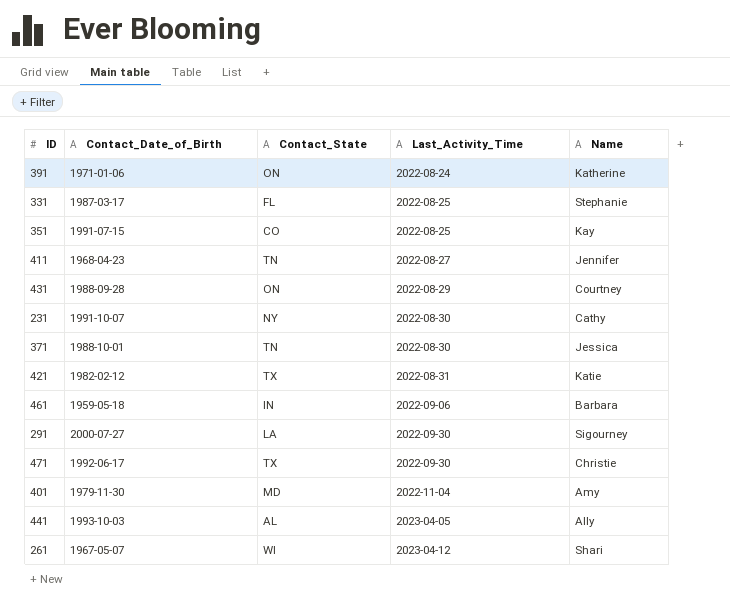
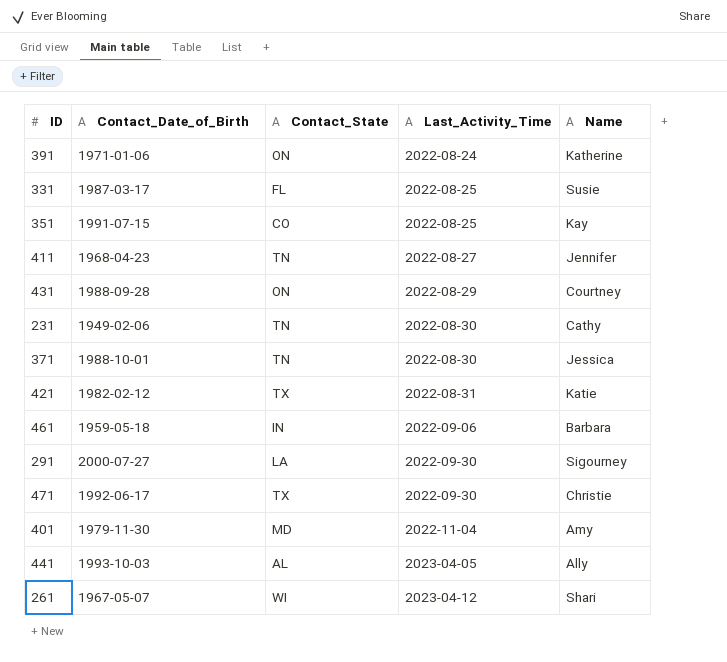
331 | Name: Stephanie -> Susie
231 | Contact_Date_of_Birth: 1991-10-07 -> 1949-02-06
231 | Contact_State: NY -> TN

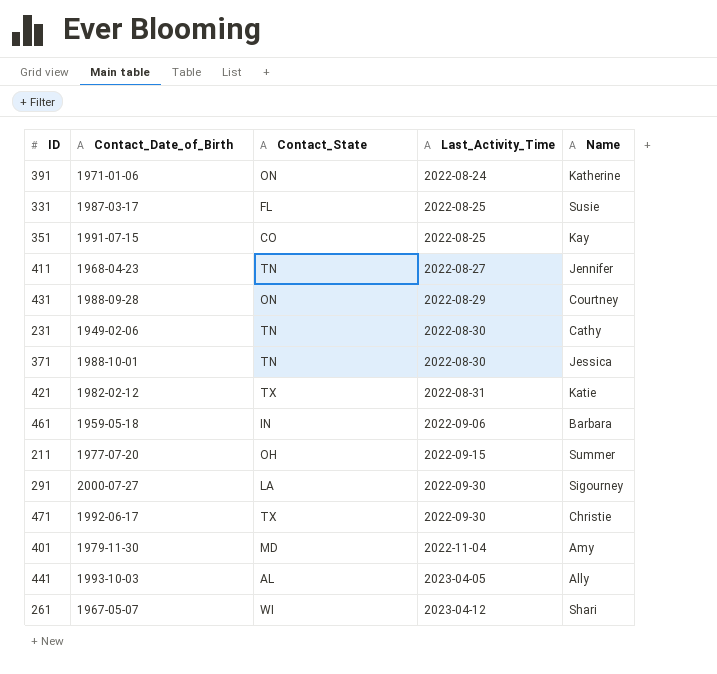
row 211: none -> 1977-07-20 | OH | 2022-09-15 | Summer

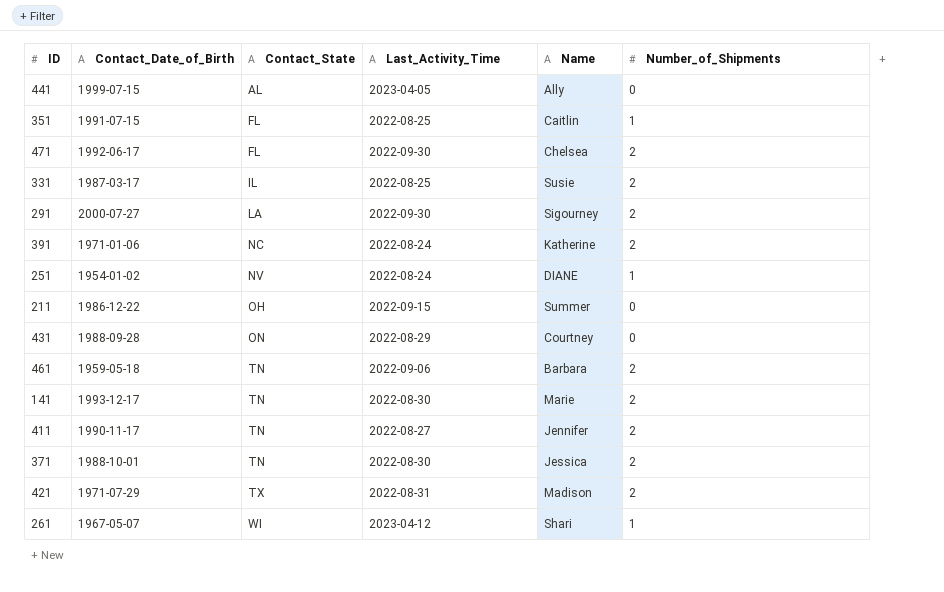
row order: Last_Activity_Time ascending -> Contact_State ascending
column Number_of_Shipments | position: none -> 6
row 231: 1949-02-06 | TN | 2022-08-30 | Cathy -> none
row 401: 1979-11-30 | MD | 2022-11-04 | Amy -> none
441 | Contact_Date_of_Birth: 1993-10-03 -> 1999-07-15
351 | Contact_State: CO -> FL
351 | Name: Kay -> Caitlin
471 | Contact_State: TX -> FL
471 | Name: Christie -> Chelsea
331 | Contact_State: FL -> IL
391 | Contact_State: ON -> NC
row 251: none -> 1954-01-02 | NV | 2022-08-24 | DIANE | 1
211 | Contact_Date_of_Birth: 1977-07-20 -> 1986-12-22
461 | Contact_State: IN -> TN
row 141: none -> 1993-12-17 | TN | 2022-08-30 | Marie | 2
411 | Contact_Date_of_Birth: 1968-04-23 -> 1990-11-17
421 | Contact_Date_of_Birth: 1982-02-12 -> 1971-07-29
421 | Name: Katie -> Madison

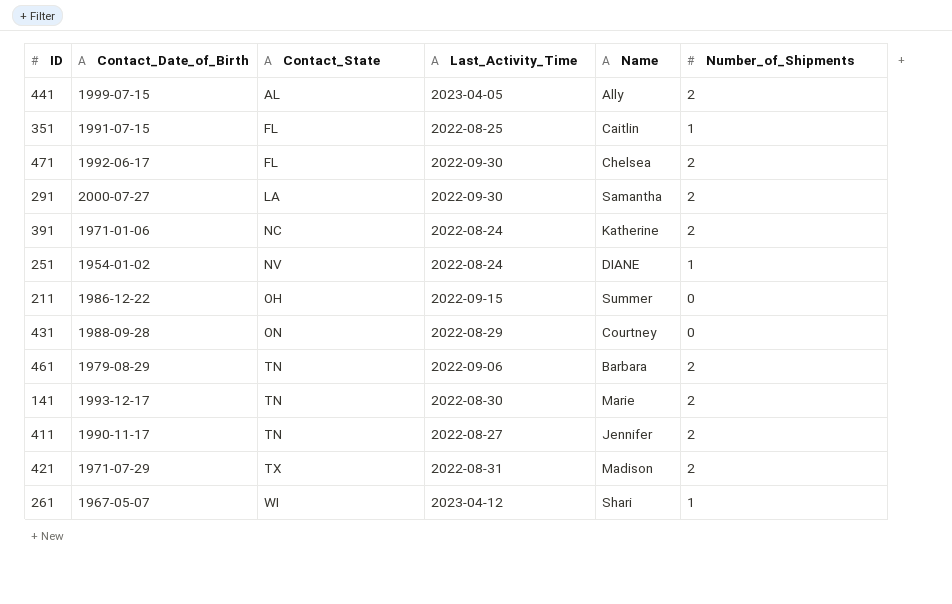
row 331: 1987-03-17 | IL | 2022-08-25 | Susie | 2 -> none
row 371: 1988-10-01 | TN | 2022-08-30 | Jessica | 2 -> none
441 | Number_of_Shipments: 0 -> 2
291 | Name: Sigourney -> Samantha
461 | Contact_Date_of_Birth: 1959-05-18 -> 1979-08-29

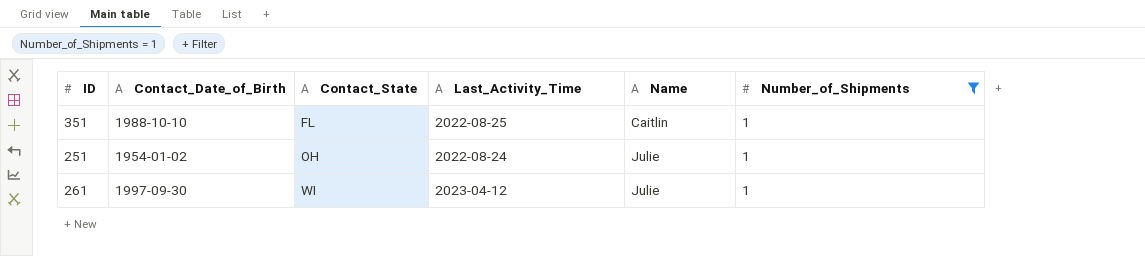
filter: none -> Number_of_Shipments = 1
351 | Contact_Date_of_Birth: 1991-07-15 -> 1988-10-10
251 | Contact_State: NV -> OH
251 | Name: DIANE -> Julie
261 | Contact_Date_of_Birth: 1967-05-07 -> 1997-09-30
261 | Name: Shari -> Julie

